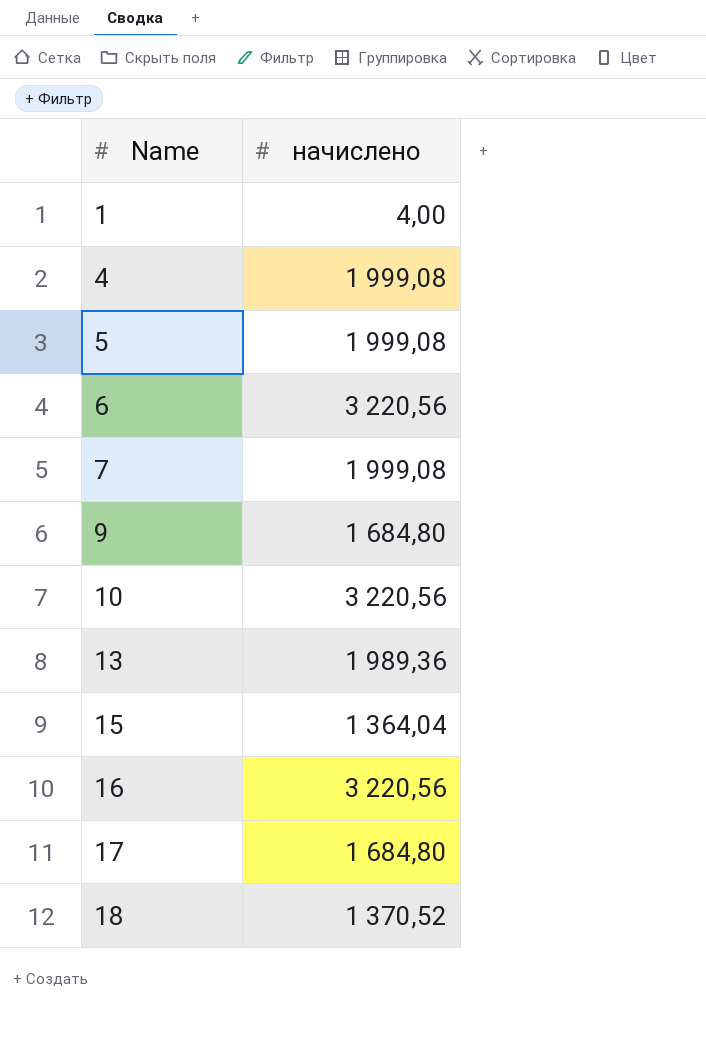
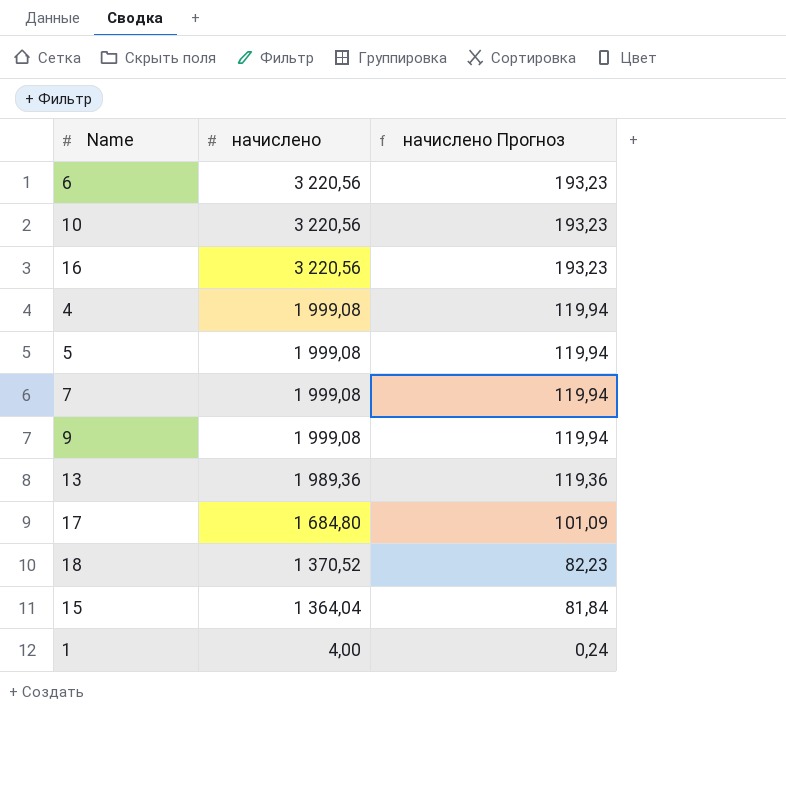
row order: Name ascending -> начислено descending
column начислено Прогноз | formula: none -> [начислено] * 0,06
9 | начислено: 1 684,80 -> 1 999,08

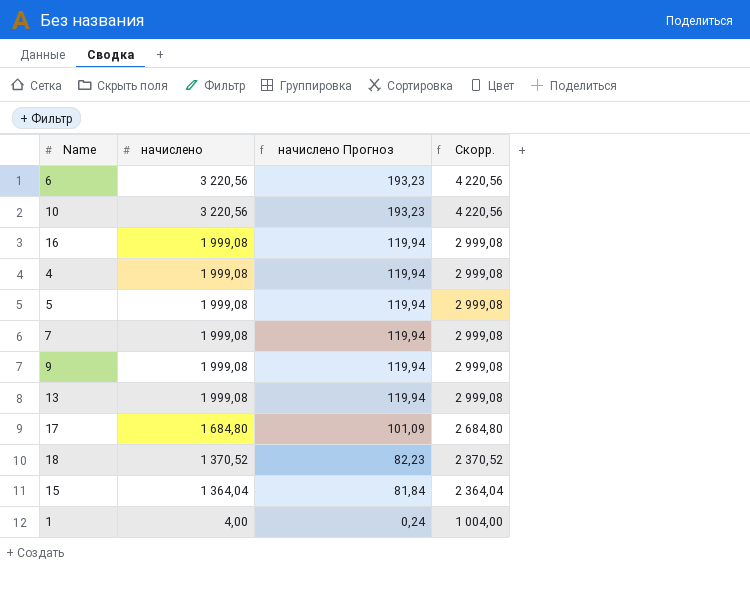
column Скорр. | formula: none -> [начислено] + 1000
16 | начислено: 3 220,56 -> 1 999,08
16 | начислено Прогноз: 193,23 -> 119,94
13 | начислено: 1 989,36 -> 1 999,08
13 | начислено Прогноз: 119,36 -> 119,94

